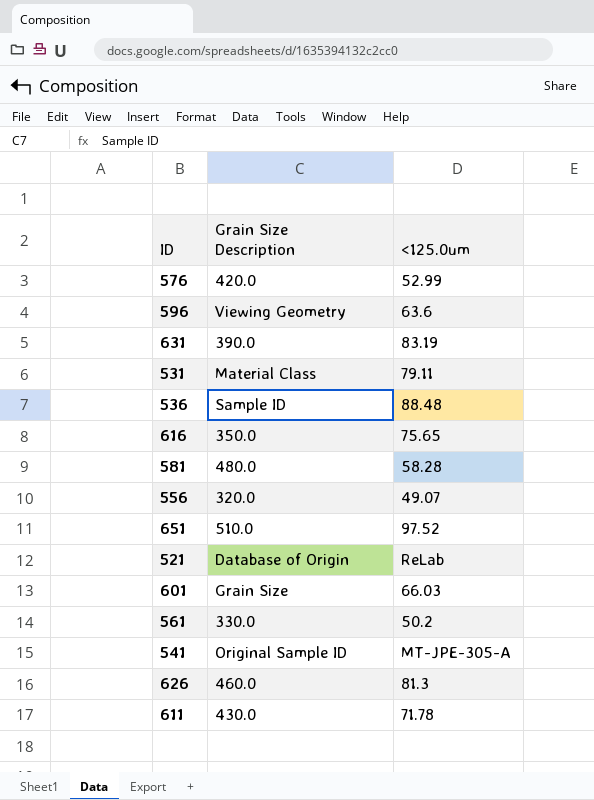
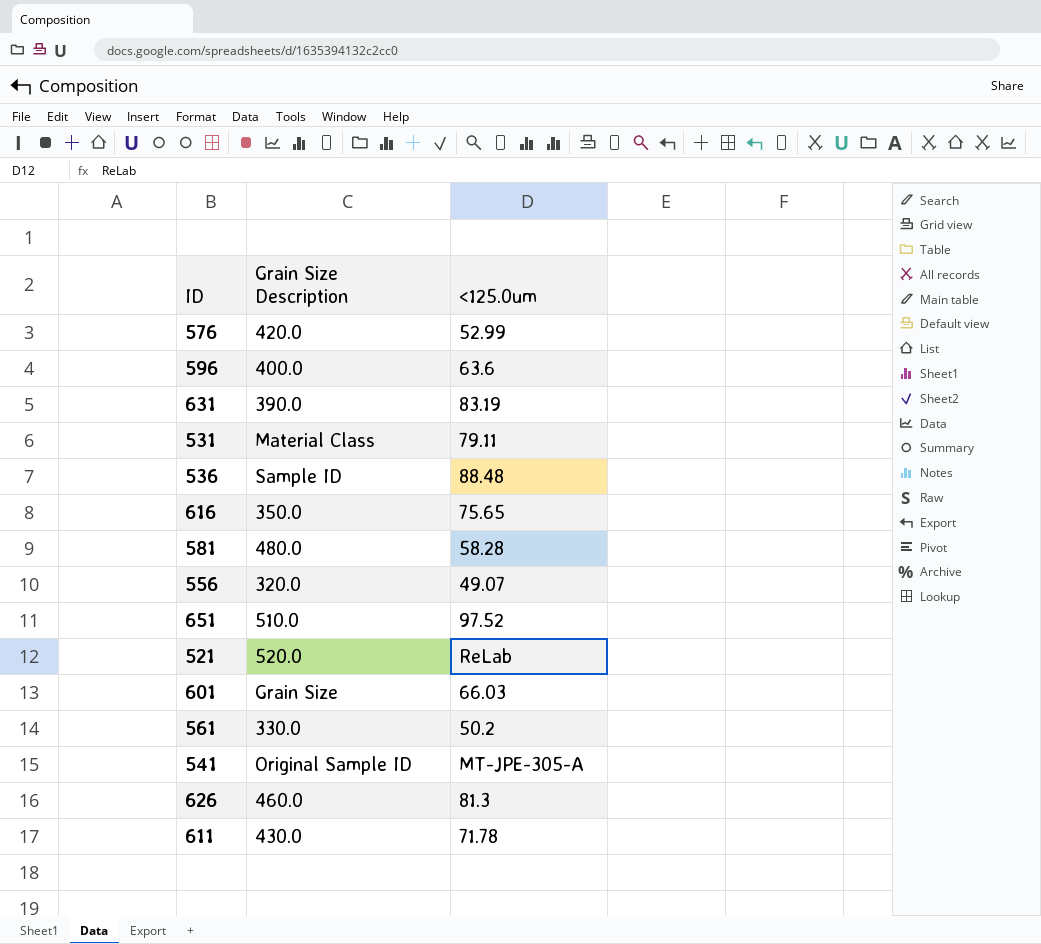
596 | Grain Size Description: Viewing Geometry -> 400.0
521 | Grain Size Description: Database of Origin -> 520.0

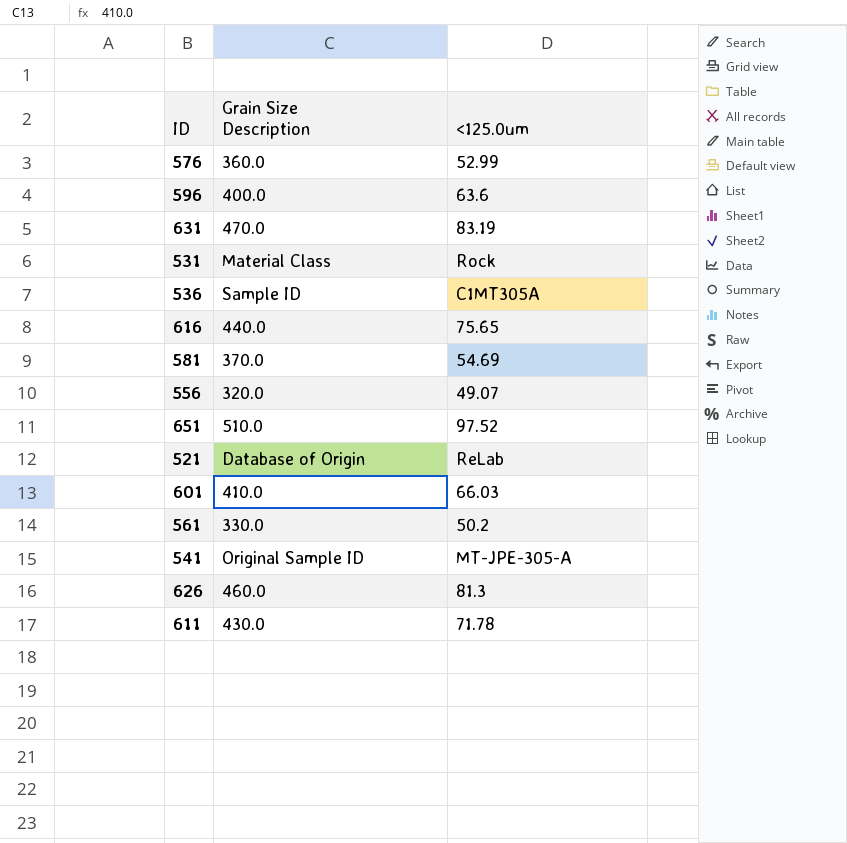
576 | Grain Size Description: 420.0 -> 360.0
631 | Grain Size Description: 390.0 -> 470.0
531 | <125.0um: 79.11 -> Rock
536 | <125.0um: 88.48 -> C1MT305A
616 | Grain Size Description: 350.0 -> 440.0
581 | Grain Size Description: 480.0 -> 370.0
581 | <125.0um: 58.28 -> 54.69
521 | Grain Size Description: 520.0 -> Database of Origin
601 | Grain Size Description: Grain Size -> 410.0

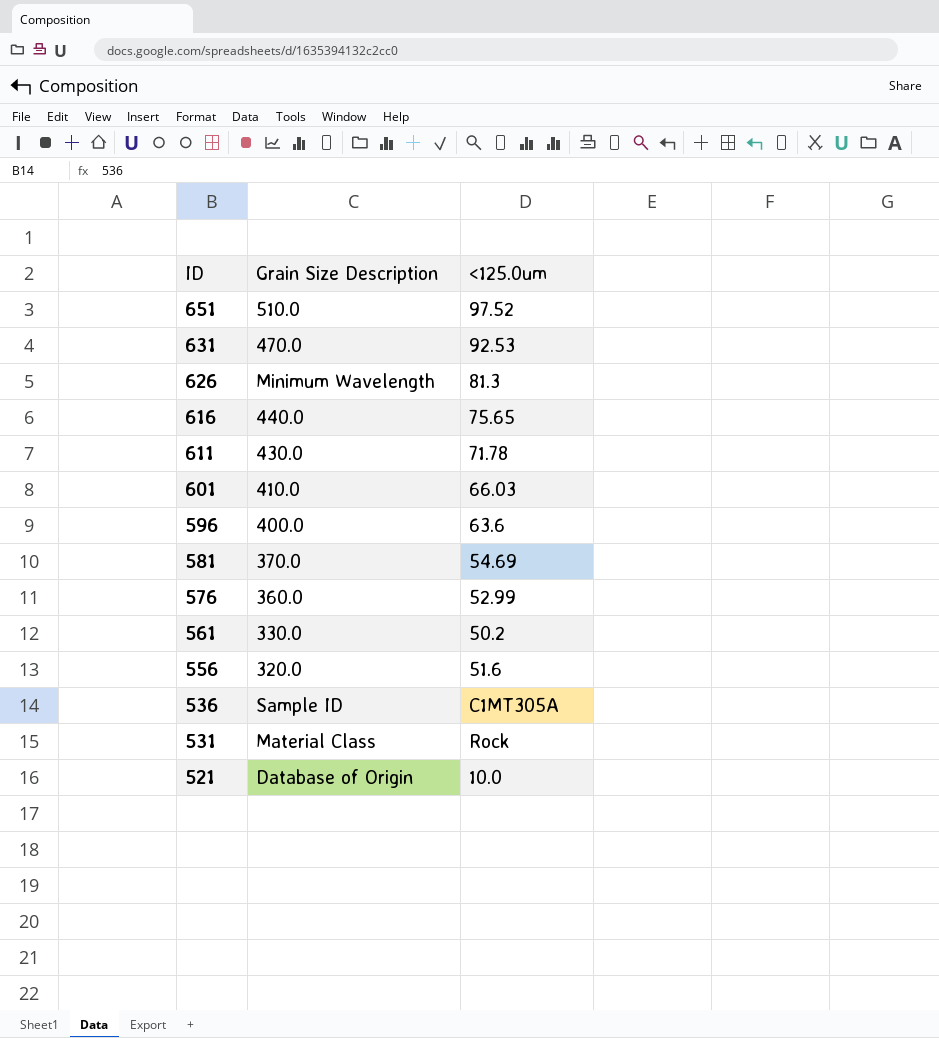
row order: none -> ID descending
row 541: Original Sample ID | MT-JPE-305-A -> none
631 | <125.0um: 83.19 -> 92.53
626 | Grain Size Description: 460.0 -> Minimum Wavelength
556 | <125.0um: 49.07 -> 51.6
521 | <125.0um: ReLab -> 10.0

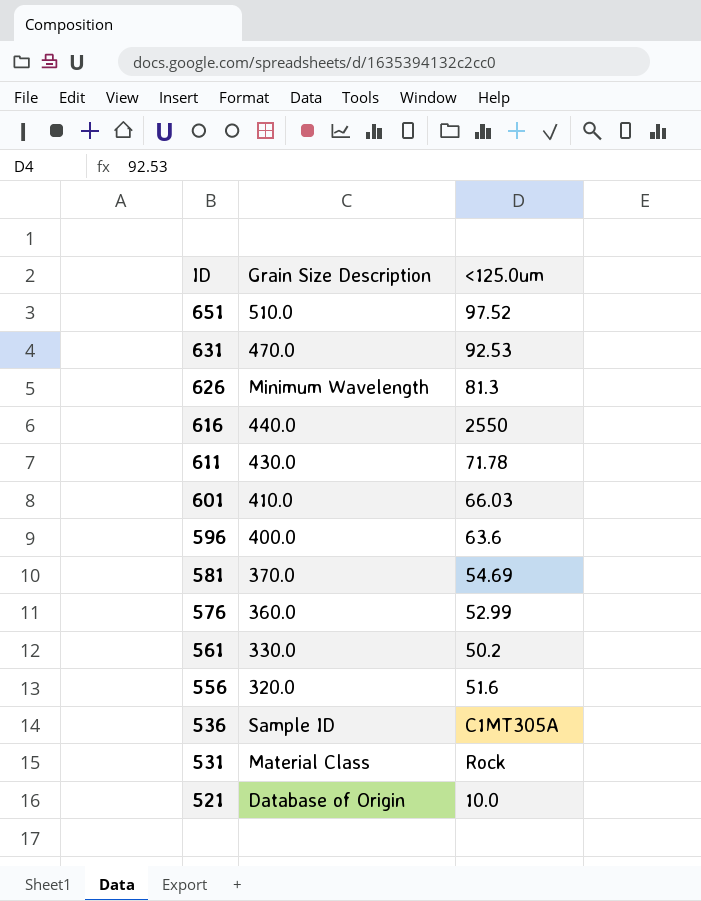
616 | <125.0um: 75.65 -> 2550

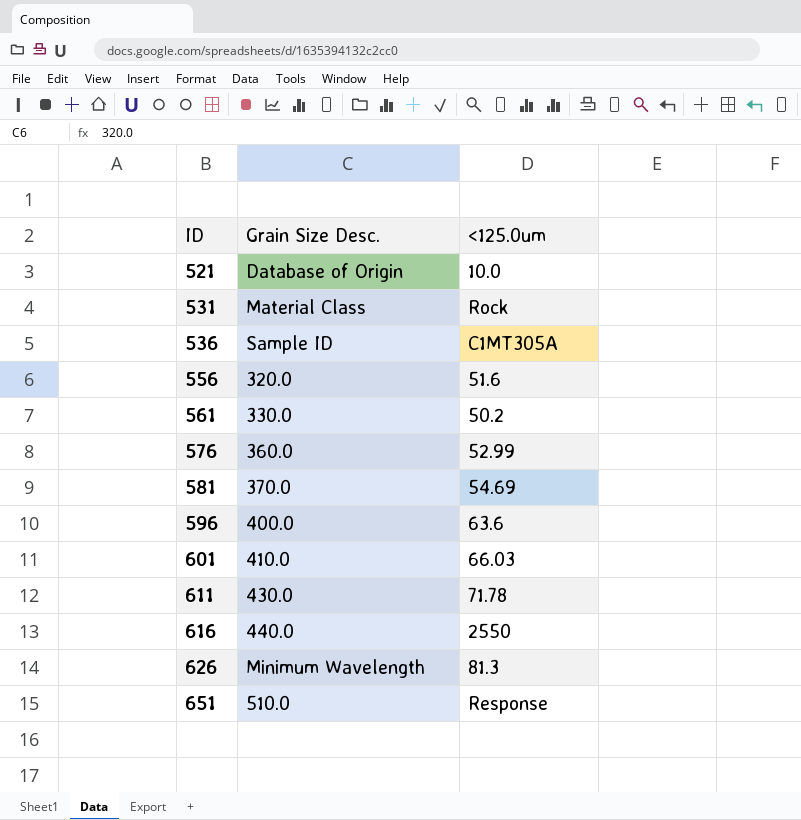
row order: ID descending -> ID ascending
column name: Grain Size Description -> Grain Size Desc.
row 631: 470.0 | 92.53 -> none
651 | <125.0um: 97.52 -> Response

